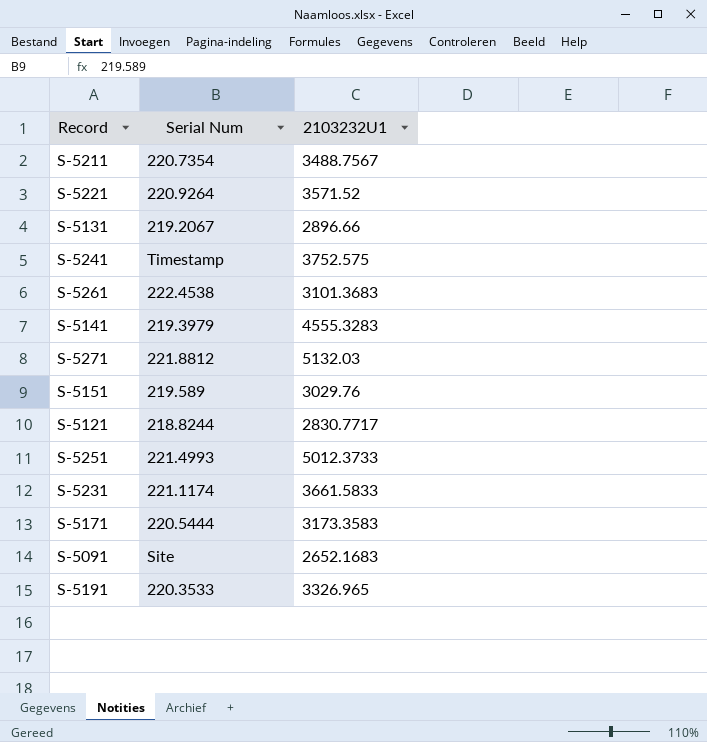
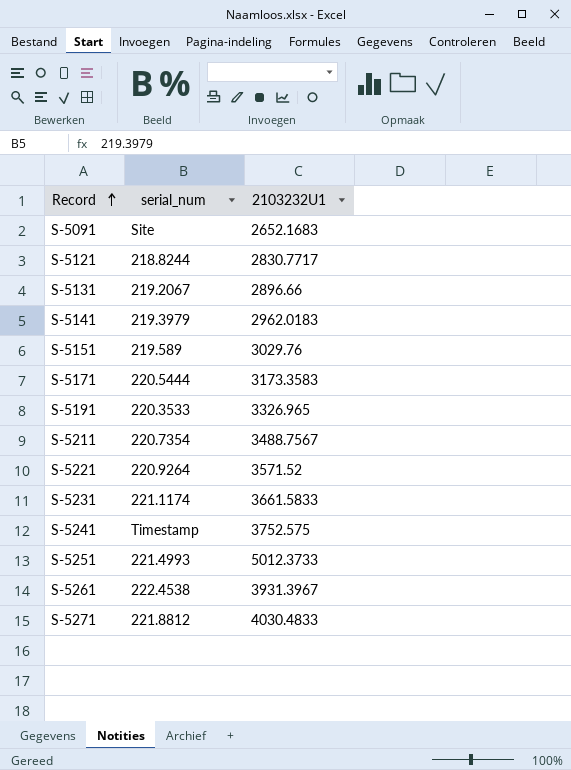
row order: none -> Record ascending
column name: Serial Num -> serial_num
S-5141 | 2103232U1: 4555.3283 -> 2962.0183
S-5261 | 2103232U1: 3101.3683 -> 3931.3967
S-5271 | 2103232U1: 5132.03 -> 4030.4833

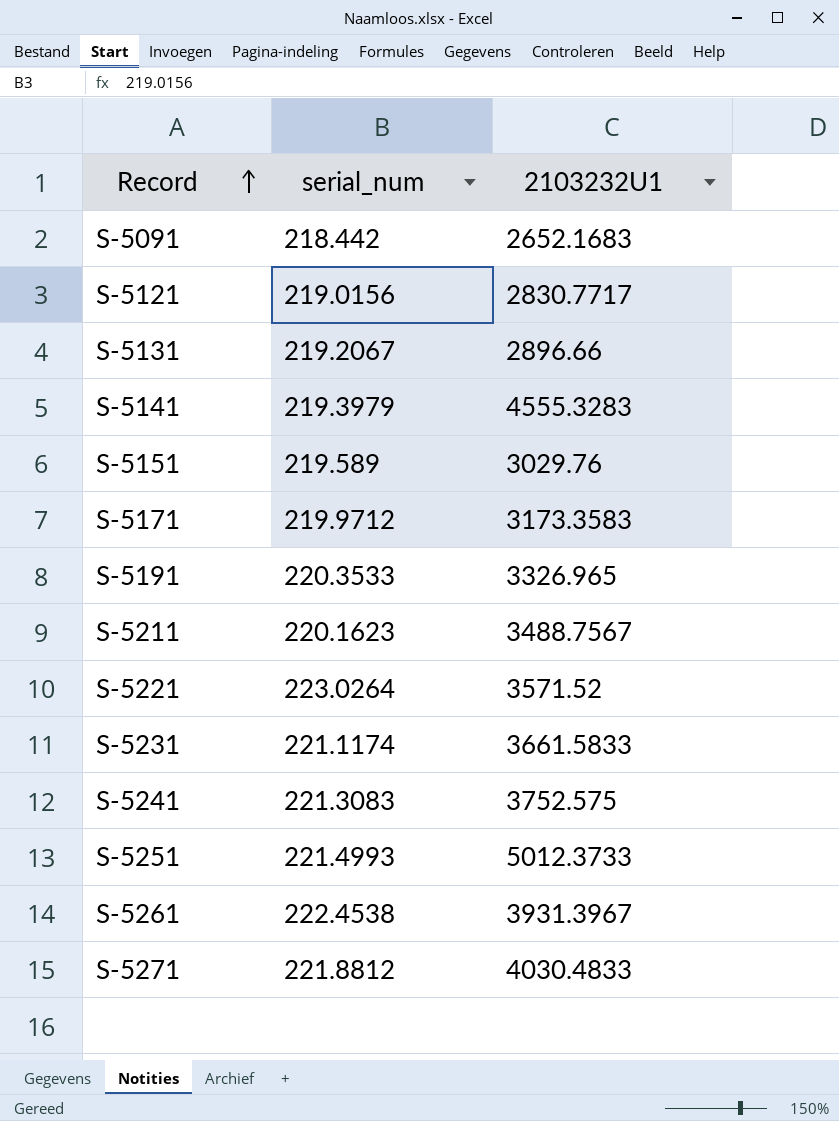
S-5091 | serial_num: Site -> 218.442
S-5121 | serial_num: 218.8244 -> 219.0156
S-5141 | 2103232U1: 2962.0183 -> 4555.3283
S-5171 | serial_num: 220.5444 -> 219.9712
S-5211 | serial_num: 220.7354 -> 220.1623
S-5221 | serial_num: 220.9264 -> 223.0264
S-5241 | serial_num: Timestamp -> 221.3083

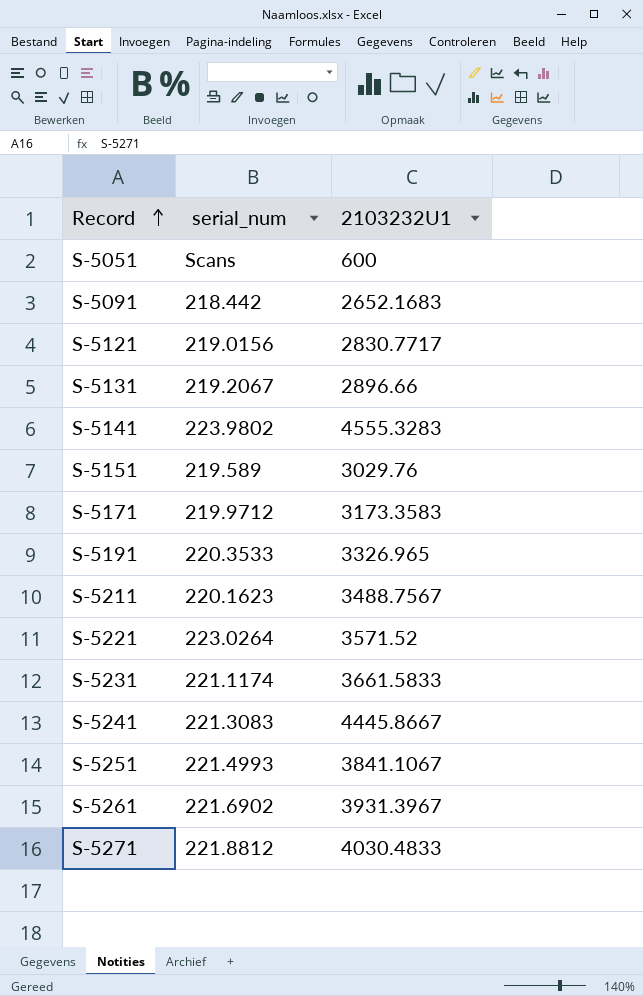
row S-5051: none -> Scans | 600
S-5141 | serial_num: 219.3979 -> 223.9802
S-5241 | 2103232U1: 3752.575 -> 4445.8667
S-5251 | 2103232U1: 5012.3733 -> 3841.1067
S-5261 | serial_num: 222.4538 -> 221.6902

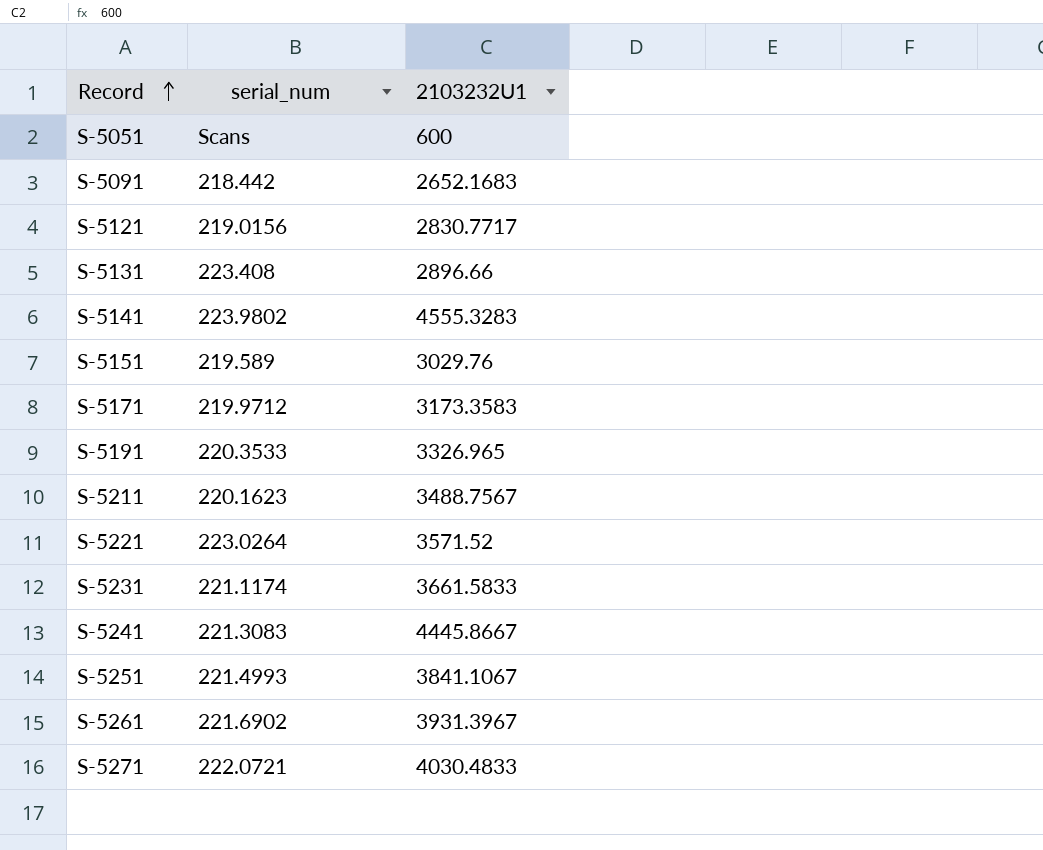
S-5131 | serial_num: 219.2067 -> 223.408
S-5271 | serial_num: 221.8812 -> 222.0721

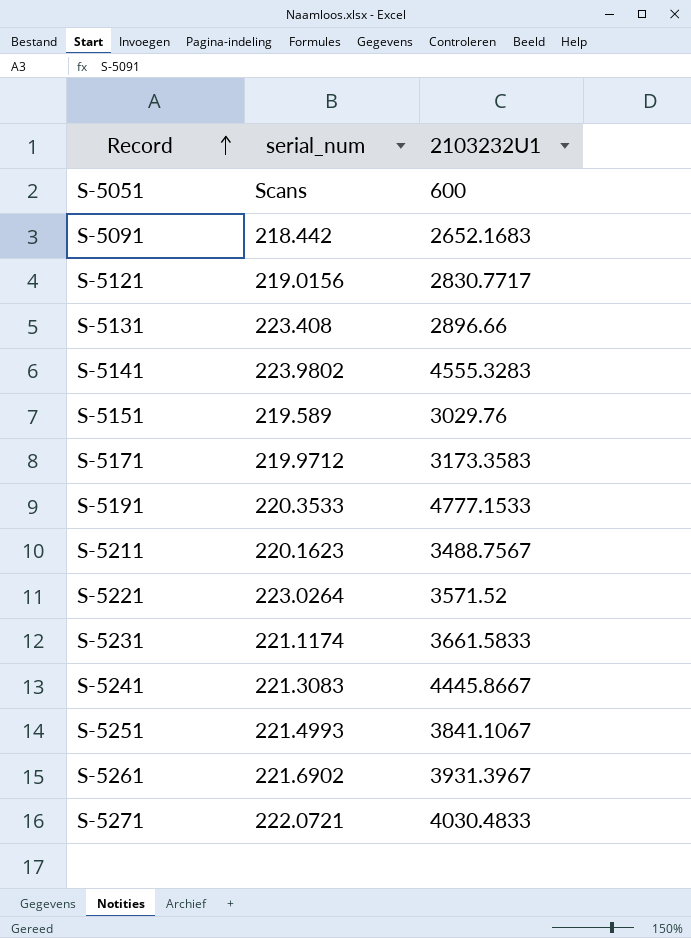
S-5191 | 2103232U1: 3326.965 -> 4777.1533

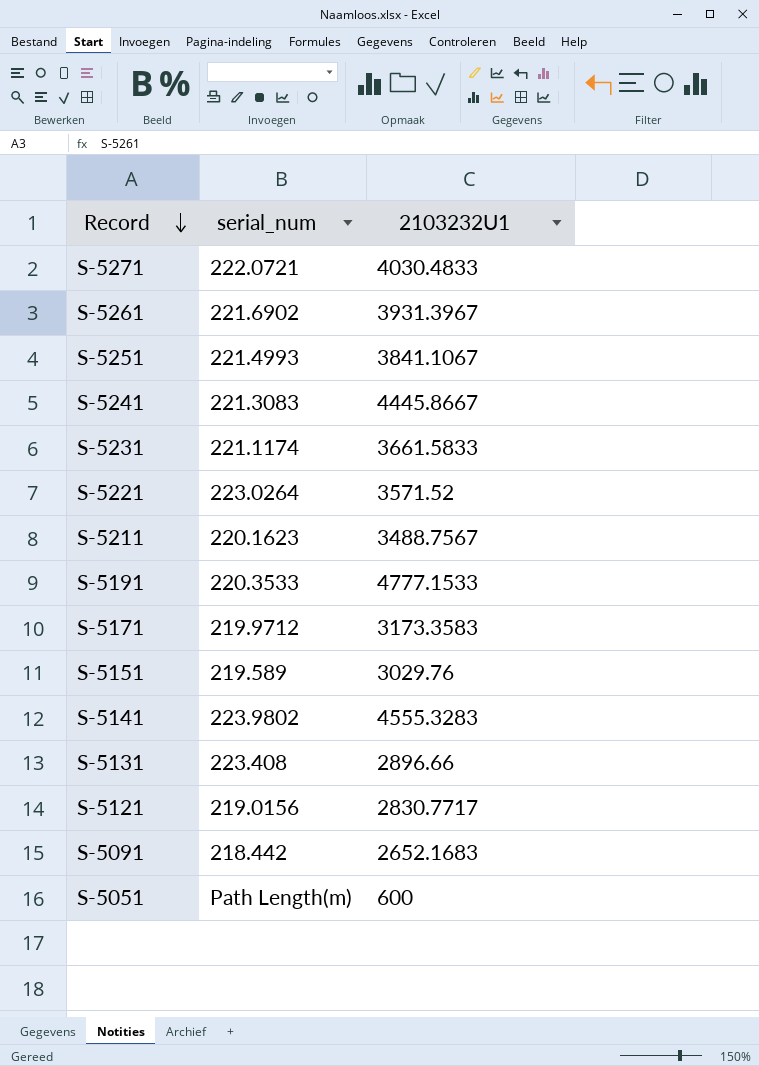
row order: Record ascending -> Record descending
S-5051 | serial_num: Scans -> Path Length(m)

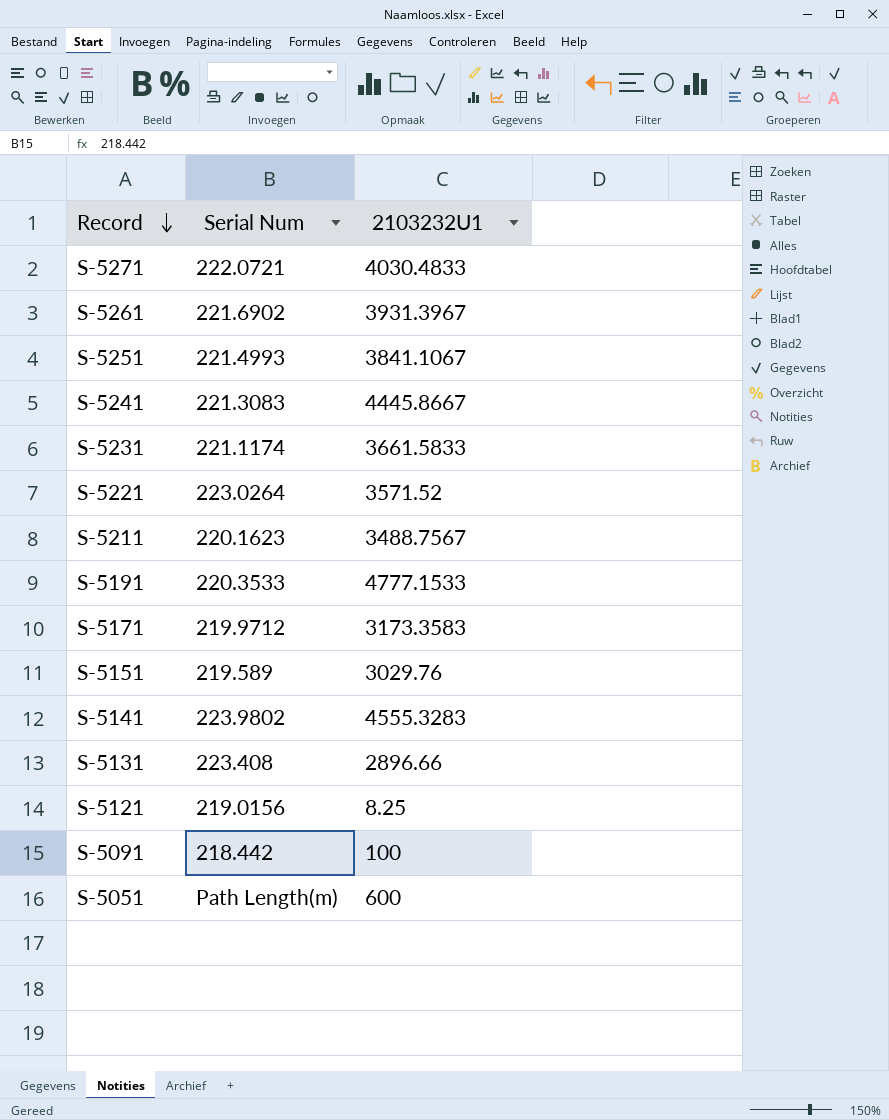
column name: serial_num -> Serial Num
S-5121 | 2103232U1: 2830.7717 -> 8.25
S-5091 | 2103232U1: 2652.1683 -> 100

